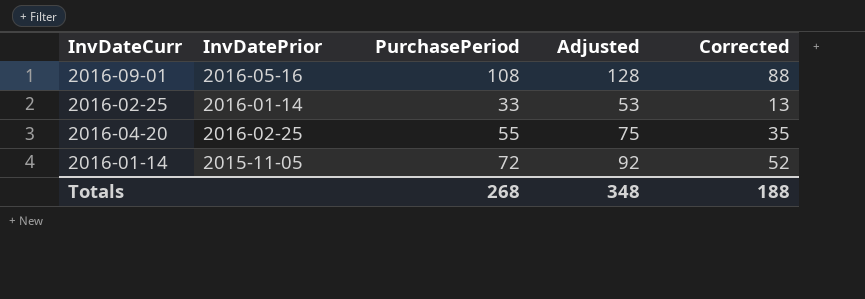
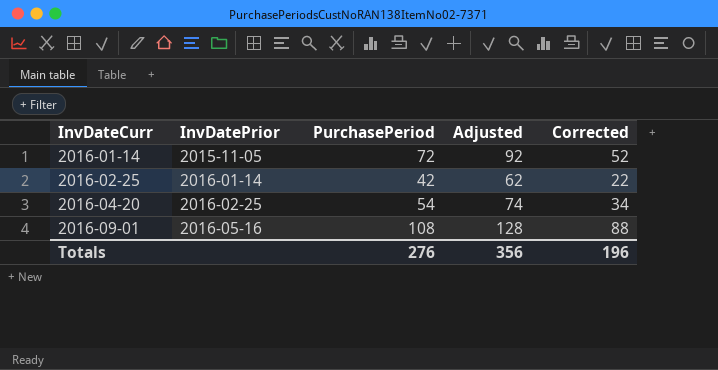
row order: none -> InvDateCurr ascending
2016-02-25 | PurchasePeriod: 33 -> 42
2016-02-25 | Adjusted: 53 -> 62
2016-02-25 | Corrected: 13 -> 22
2016-04-20 | PurchasePeriod: 55 -> 54
2016-04-20 | Adjusted: 75 -> 74
2016-04-20 | Corrected: 35 -> 34
Totals | PurchasePeriod: 268 -> 276
Totals | Adjusted: 348 -> 356
Totals | Corrected: 188 -> 196

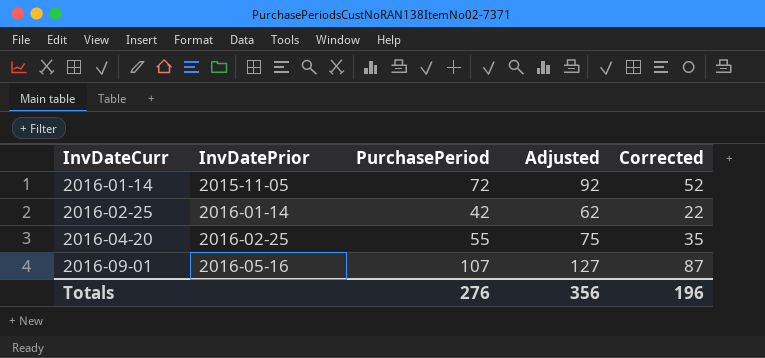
2016-04-20 | PurchasePeriod: 54 -> 55
2016-04-20 | Adjusted: 74 -> 75
2016-04-20 | Corrected: 34 -> 35
2016-09-01 | PurchasePeriod: 108 -> 107
2016-09-01 | Adjusted: 128 -> 127
2016-09-01 | Corrected: 88 -> 87

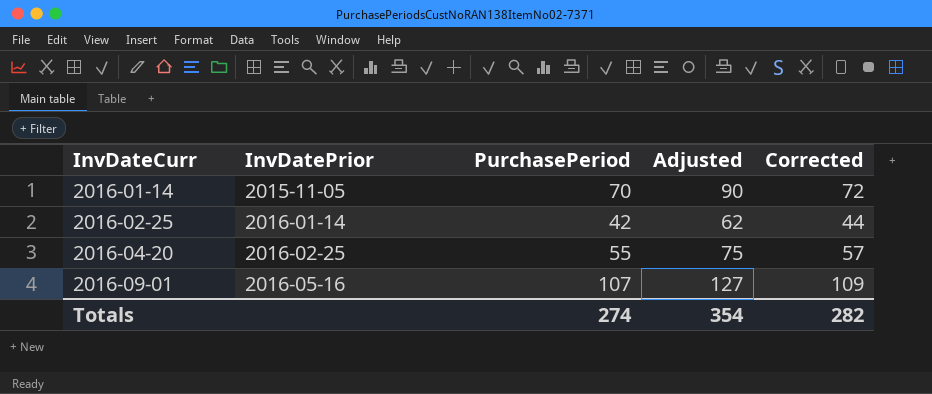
column Corrected | formula: [PurchasePeriod] - 20 -> [PurchasePeriod] + 2
2016-01-14 | PurchasePeriod: 72 -> 70
2016-01-14 | Adjusted: 92 -> 90
Totals | PurchasePeriod: 276 -> 274
Totals | Adjusted: 356 -> 354
Totals | Corrected: 196 -> 282

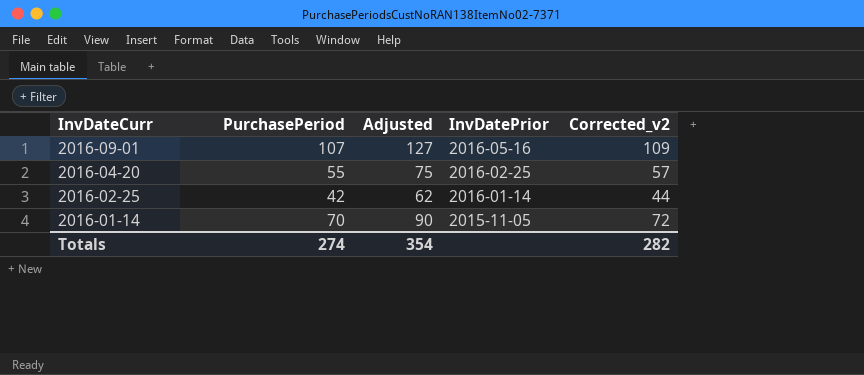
row order: InvDateCurr ascending -> InvDateCurr descending
column InvDatePrior | position: 2 -> 4
column name: Corrected -> Corrected_v2

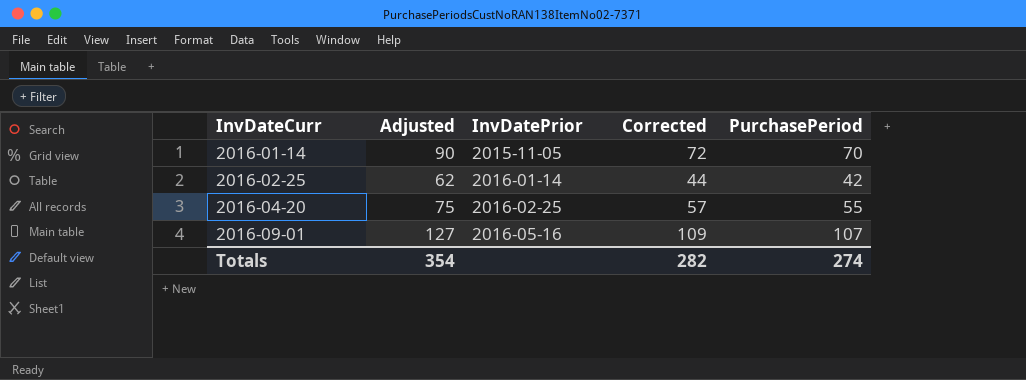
row order: InvDateCurr descending -> InvDateCurr ascending
column name: Corrected_v2 -> Corrected
column PurchasePeriod | position: 2 -> 5

